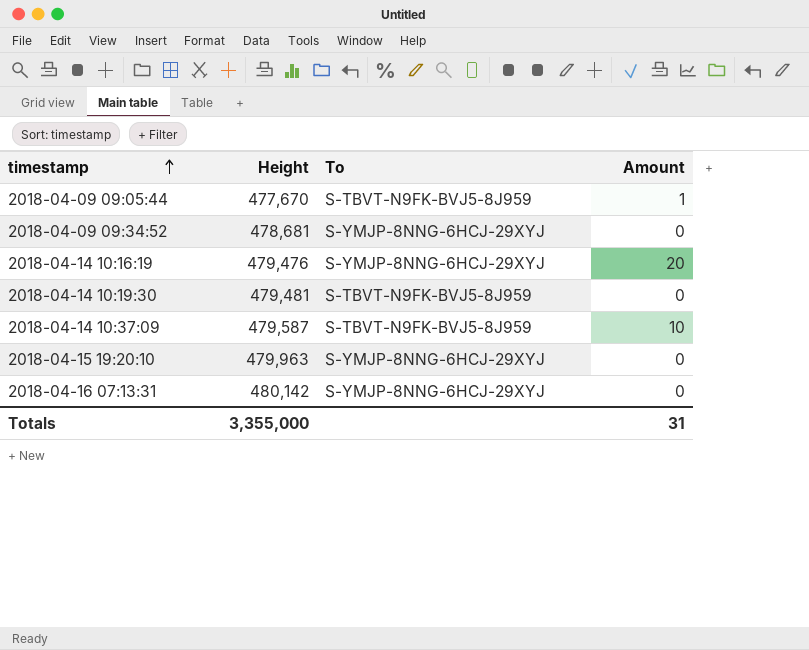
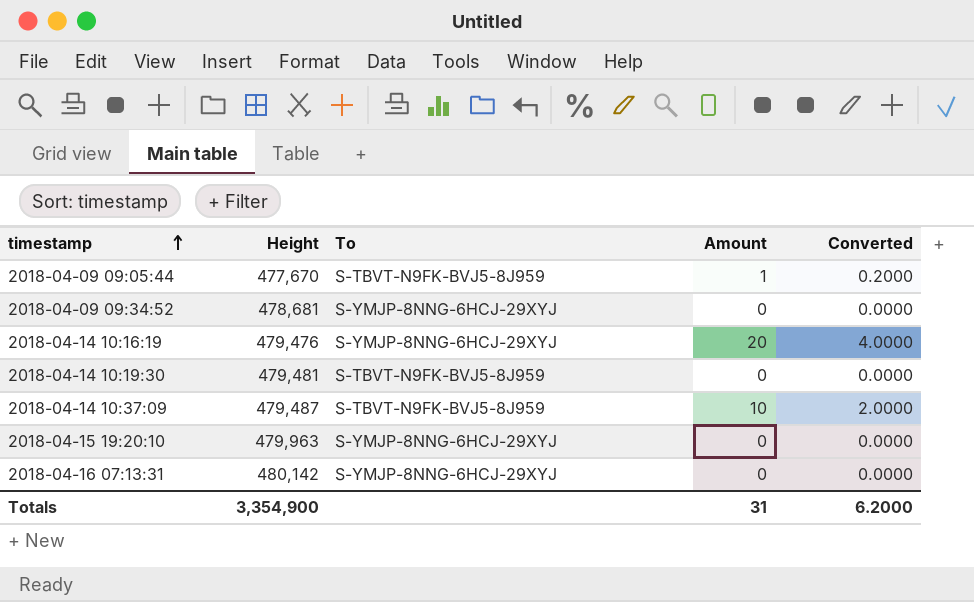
column Converted | formula: none -> [Amount] * 0.2
2018-04-14 10:37:09 | Height: 479,587 -> 479,487
Totals | Height: 3,355,000 -> 3,354,900

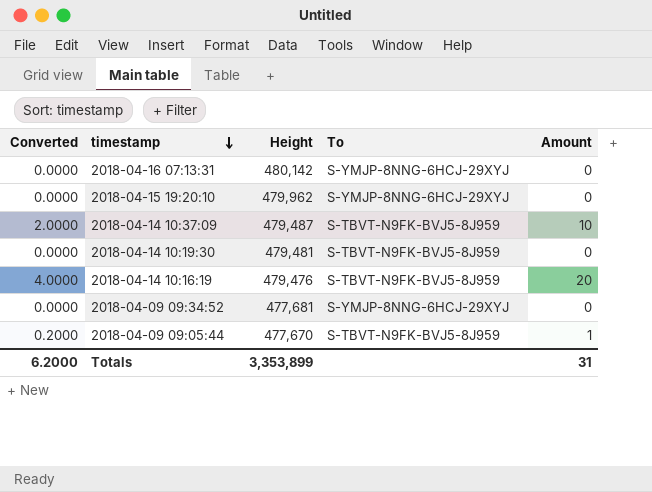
row order: timestamp ascending -> timestamp descending
column Converted | position: 5 -> 1
2018-04-15 19:20:10 | Height: 479,963 -> 479,962
2018-04-14 10:16:19 | To: S-YMJP-8NNG-6HCJ-29XYJ -> S-TBVT-N9FK-BVJ5-8J959
2018-04-09 09:34:52 | Height: 478,681 -> 477,681
Totals | Height: 3,354,900 -> 3,353,899

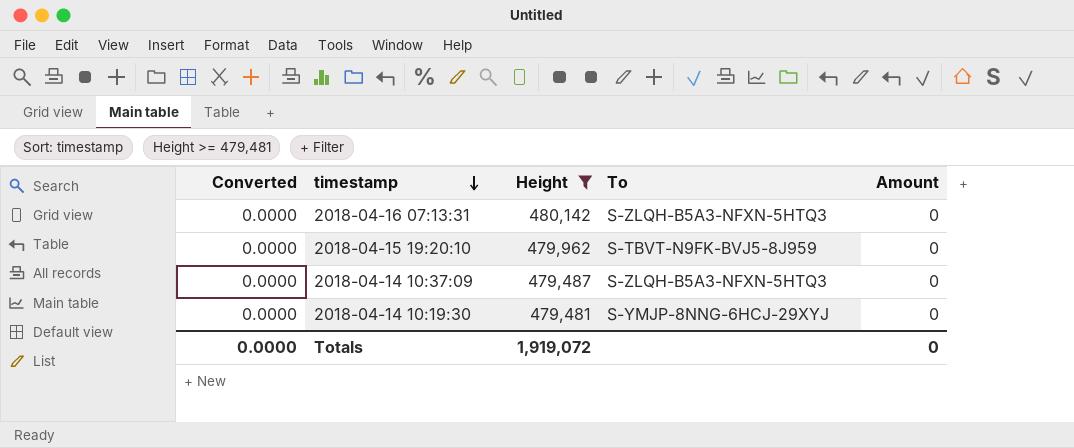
filter: none -> Height >= 479,481
2018-04-16 07:13:31 | To: S-YMJP-8NNG-6HCJ-29XYJ -> S-ZLQH-B5A3-NFXN-5HTQ3
2018-04-15 19:20:10 | To: S-YMJP-8NNG-6HCJ-29XYJ -> S-TBVT-N9FK-BVJ5-8J959
2018-04-14 10:37:09 | Converted: 2.0000 -> 0.0000
2018-04-14 10:37:09 | To: S-TBVT-N9FK-BVJ5-8J959 -> S-ZLQH-B5A3-NFXN-5HTQ3
2018-04-14 10:37:09 | Amount: 10 -> 0
2018-04-14 10:19:30 | To: S-TBVT-N9FK-BVJ5-8J959 -> S-YMJP-8NNG-6HCJ-29XYJ
Totals | Converted: 6.2000 -> 0.0000
Totals | Height: 3,353,899 -> 1,919,072
Totals | Amount: 31 -> 0

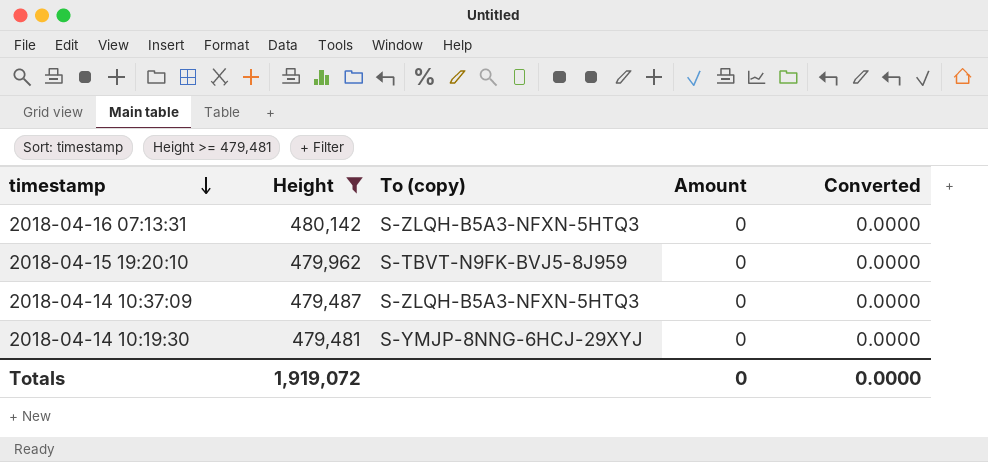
column name: To -> To (copy)
column Converted | position: 1 -> 5

